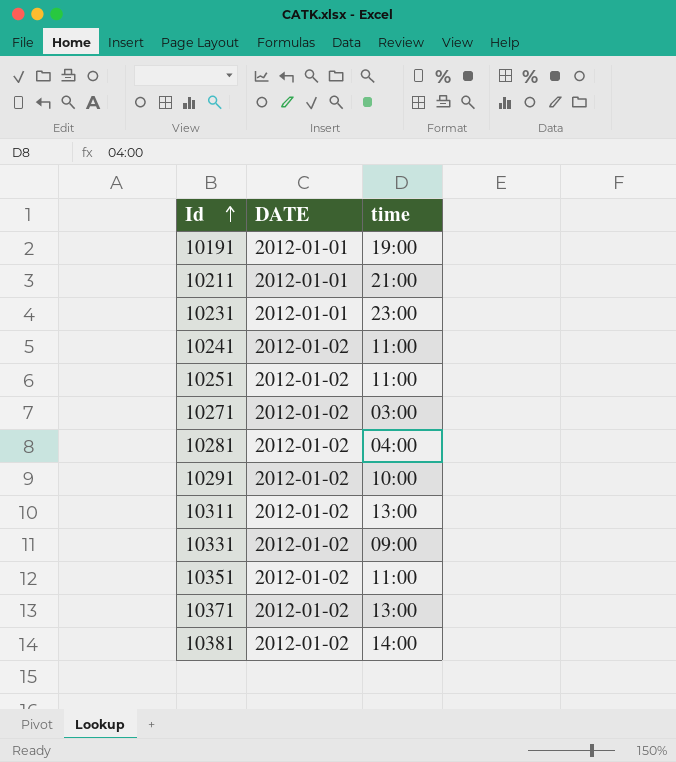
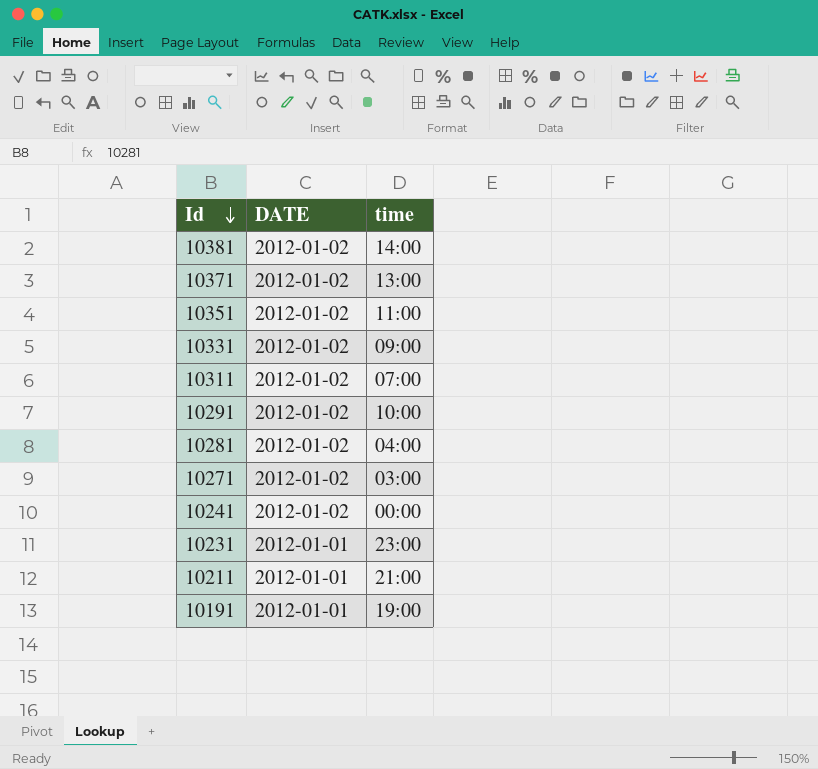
row order: Id ascending -> Id descending
row 10251: 2012-01-02 | 11:00 -> none
10311 | time: 13:00 -> 07:00
10241 | time: 11:00 -> 00:00

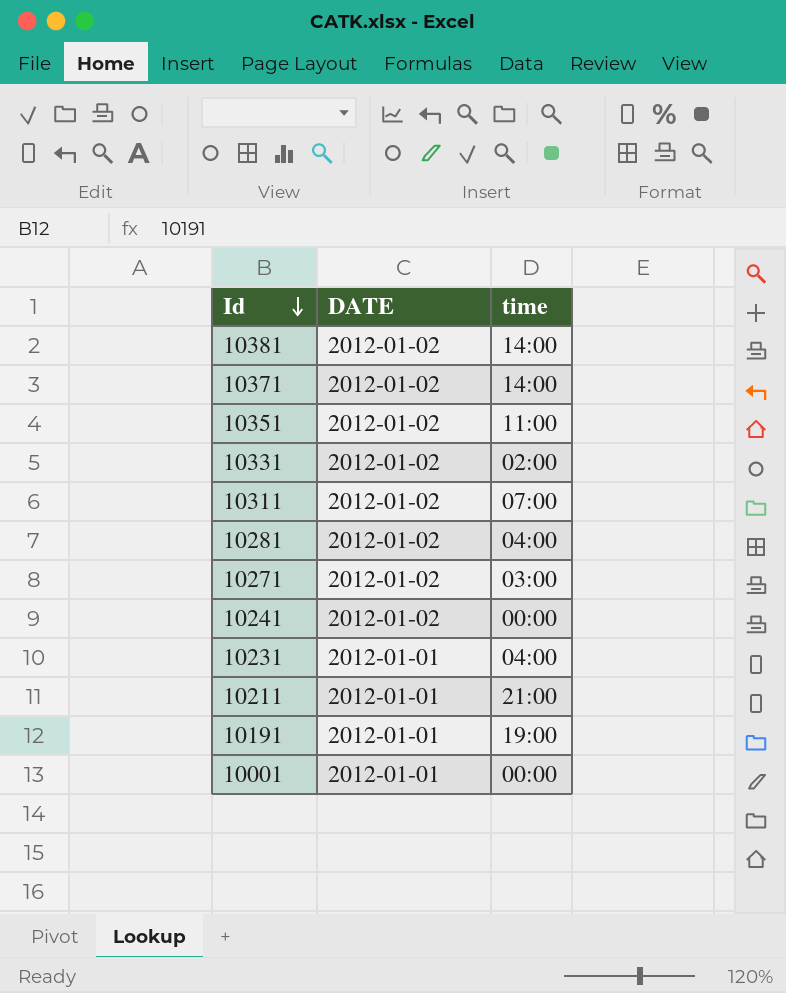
row 10291: 2012-01-02 | 10:00 -> none
10371 | time: 13:00 -> 14:00
10331 | time: 09:00 -> 02:00
10231 | time: 23:00 -> 04:00
row 10001: none -> 2012-01-01 | 00:00

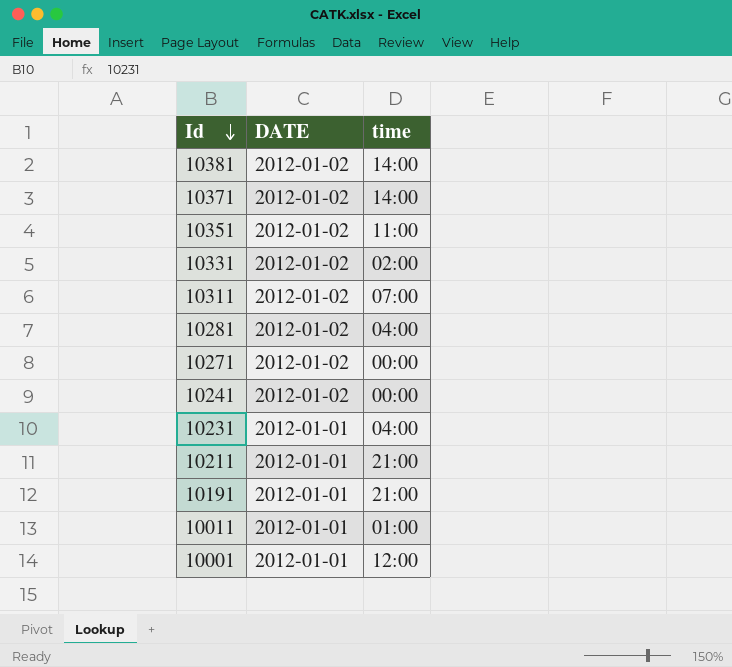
10271 | time: 03:00 -> 00:00
10191 | time: 19:00 -> 21:00
row 10011: none -> 2012-01-01 | 01:00
10001 | time: 00:00 -> 12:00

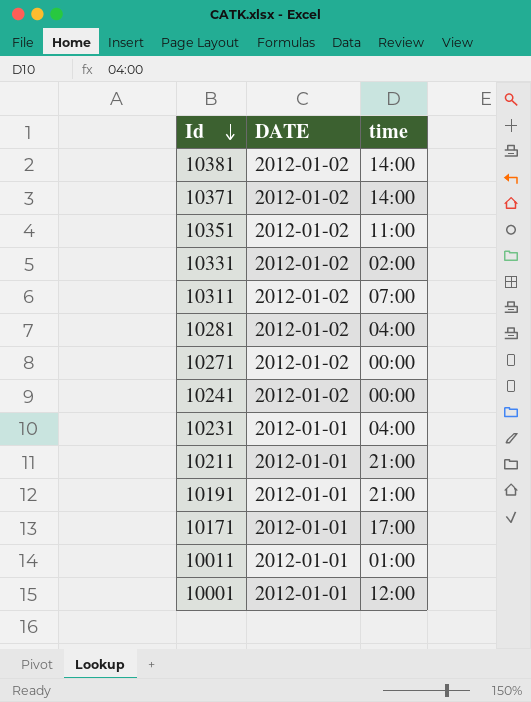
row 10171: none -> 2012-01-01 | 17:00

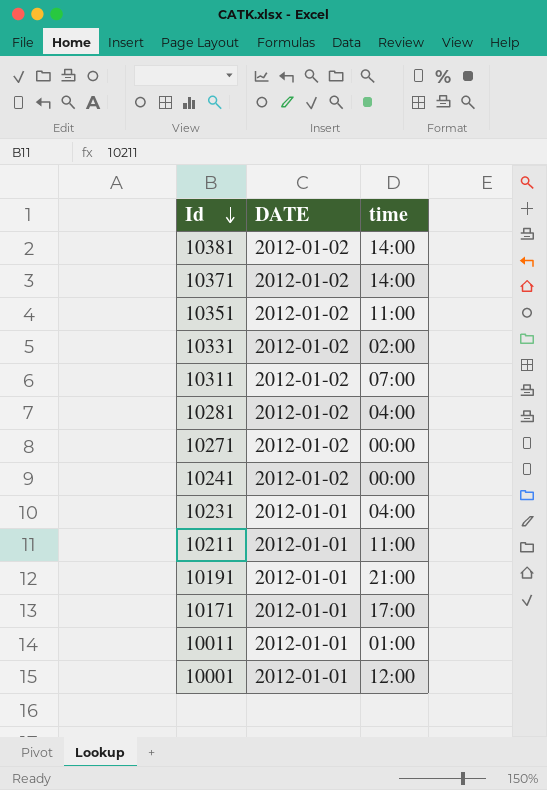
10211 | time: 21:00 -> 11:00

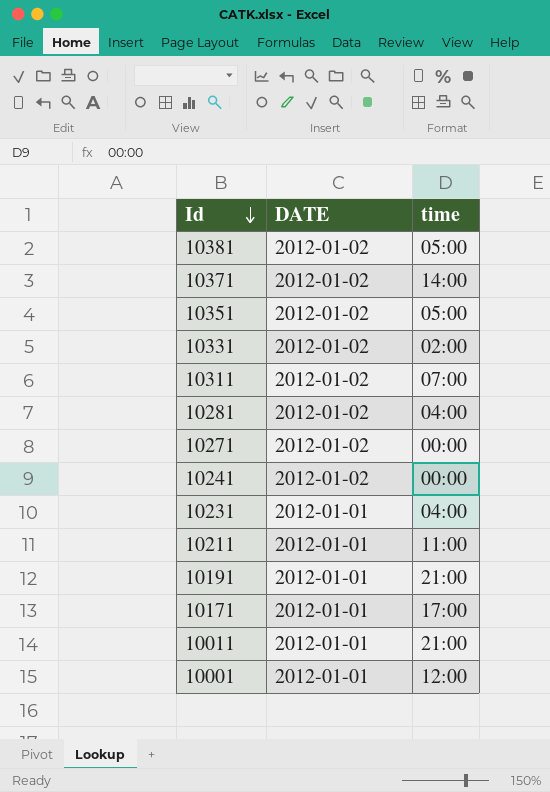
10381 | time: 14:00 -> 05:00
10351 | time: 11:00 -> 05:00
10011 | time: 01:00 -> 21:00

